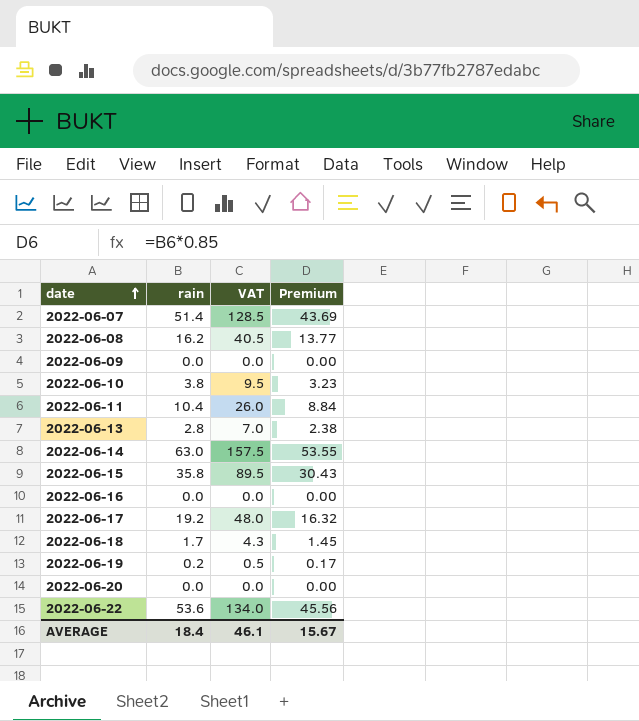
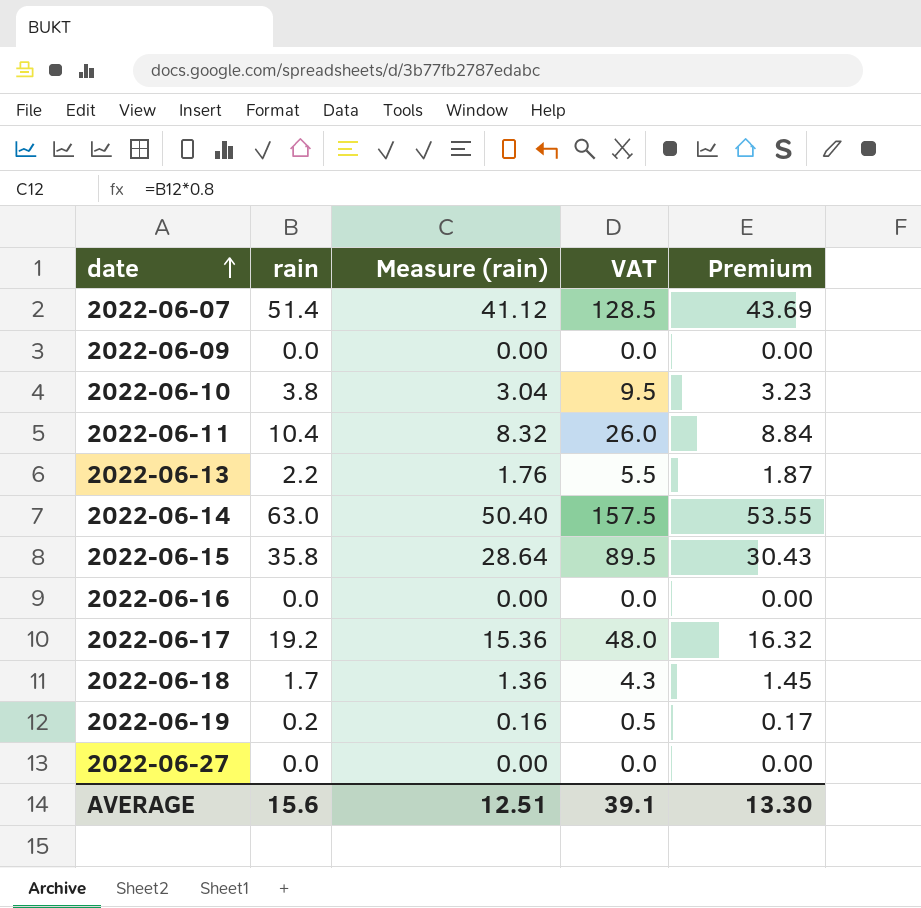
column Measure (rain) | formula: none -> [rain] * 0.8
row 2022-06-08: 16.2 | 40.5 | 13.77 -> none
row 2022-06-20: 0.0 | 0.0 | 0.00 -> none
row 2022-06-22: 53.6 | 134.0 | 45.56 -> none
2022-06-13 | rain: 2.8 -> 2.2
2022-06-13 | VAT: 7.0 -> 5.5
2022-06-13 | Premium: 2.38 -> 1.87
row 2022-06-27: none -> 0.0 | 0.00 | 0.0 | 0.00
AVERAGE | rain: 18.4 -> 15.6
AVERAGE | VAT: 46.1 -> 39.1
AVERAGE | Premium: 15.67 -> 13.30

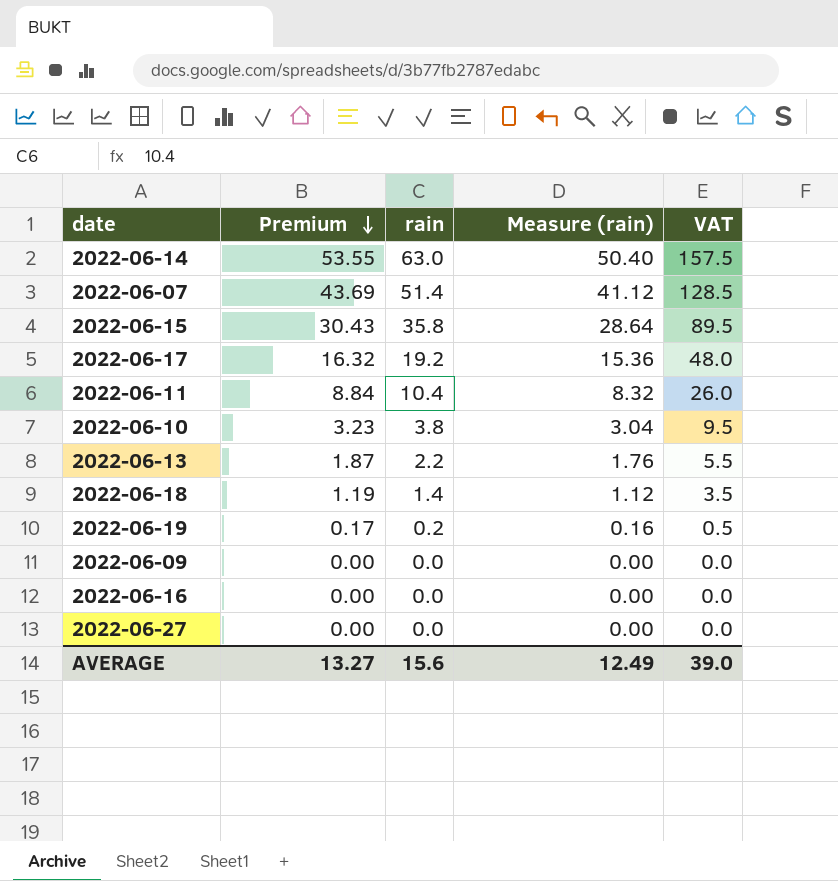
row order: date ascending -> Premium descending
column Premium | position: 5 -> 2
2022-06-18 | Premium: 1.45 -> 1.19
2022-06-18 | rain: 1.7 -> 1.4
2022-06-18 | Measure (rain): 1.36 -> 1.12
2022-06-18 | VAT: 4.3 -> 3.5
AVERAGE | Premium: 13.30 -> 13.27
AVERAGE | Measure (rain): 12.51 -> 12.49
AVERAGE | VAT: 39.1 -> 39.0

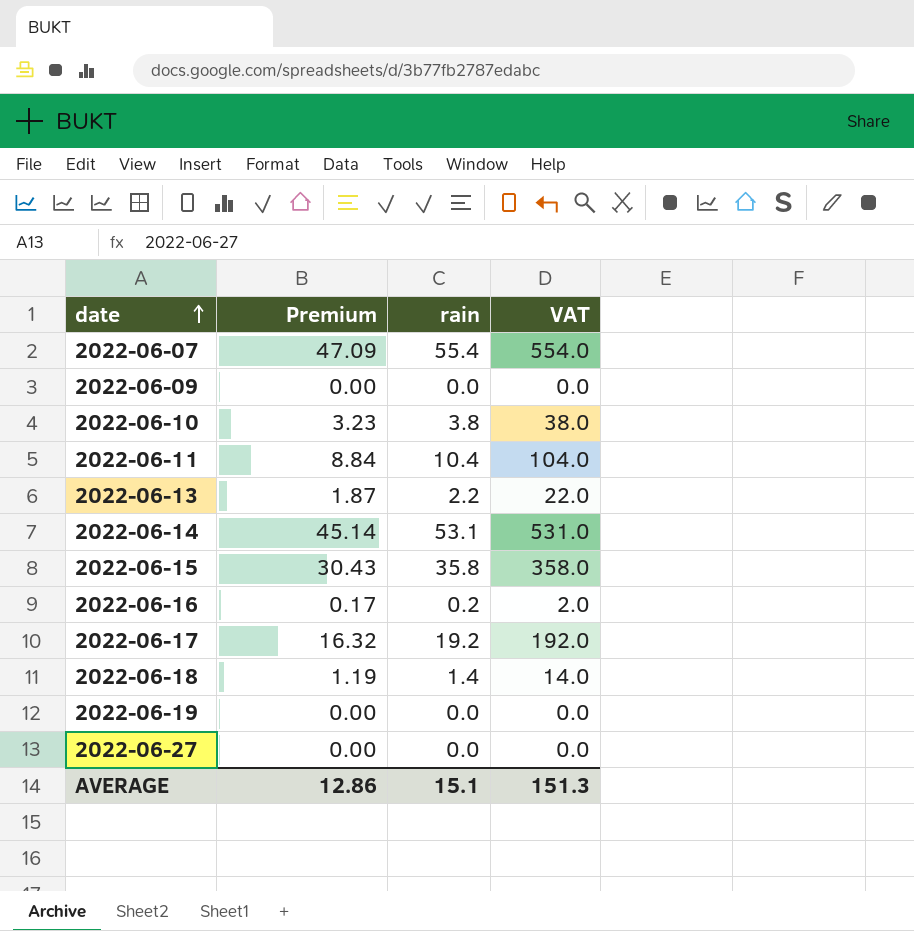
row order: Premium descending -> date ascending
column Measure (rain) | formula: [rain] * 0.8 -> none
column VAT | formula: [rain] * 2.5 -> [rain] * 10
2022-06-07 | Premium: 43.69 -> 47.09
2022-06-07 | rain: 51.4 -> 55.4
2022-06-14 | Premium: 53.55 -> 45.14
2022-06-14 | rain: 63.0 -> 53.1
2022-06-16 | Premium: 0.00 -> 0.17
2022-06-16 | rain: 0.0 -> 0.2
2022-06-19 | Premium: 0.17 -> 0.00
2022-06-19 | rain: 0.2 -> 0.0
AVERAGE | Premium: 13.27 -> 12.86
AVERAGE | rain: 15.6 -> 15.1
AVERAGE | VAT: 39.0 -> 151.3

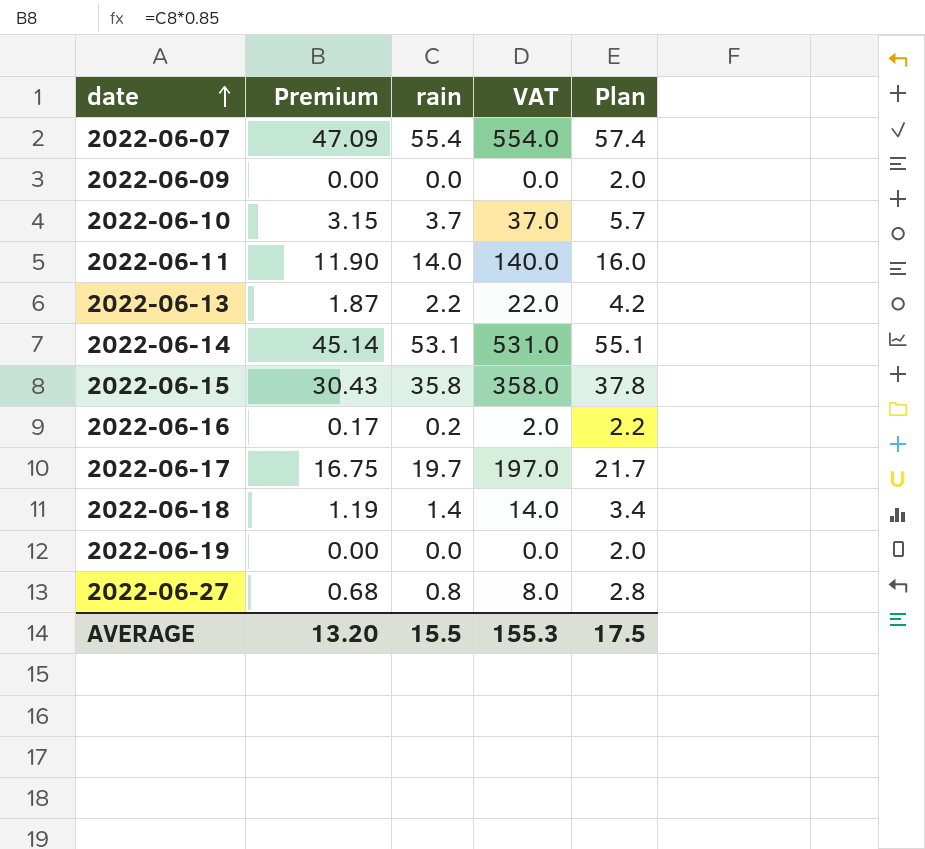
column Plan | formula: none -> [rain] + 2
2022-06-10 | Premium: 3.23 -> 3.15
2022-06-10 | rain: 3.8 -> 3.7
2022-06-10 | VAT: 38.0 -> 37.0
2022-06-11 | Premium: 8.84 -> 11.90
2022-06-11 | rain: 10.4 -> 14.0
2022-06-11 | VAT: 104.0 -> 140.0
2022-06-17 | Premium: 16.32 -> 16.75
2022-06-17 | rain: 19.2 -> 19.7
2022-06-17 | VAT: 192.0 -> 197.0
2022-06-27 | Premium: 0.00 -> 0.68
2022-06-27 | rain: 0.0 -> 0.8
2022-06-27 | VAT: 0.0 -> 8.0
AVERAGE | Premium: 12.86 -> 13.20
AVERAGE | rain: 15.1 -> 15.5
AVERAGE | VAT: 151.3 -> 155.3

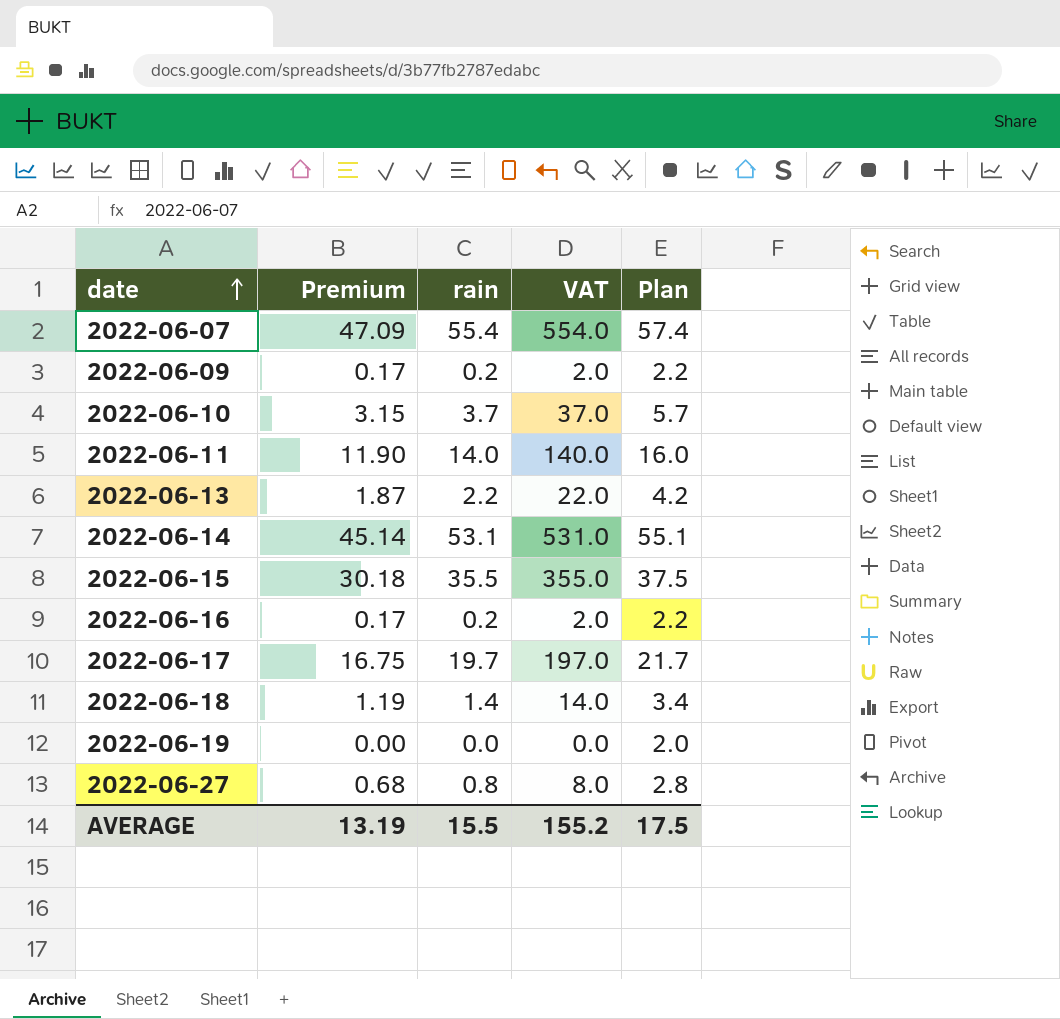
2022-06-09 | Premium: 0.00 -> 0.17
2022-06-09 | rain: 0.0 -> 0.2
2022-06-09 | VAT: 0.0 -> 2.0
2022-06-09 | Plan: 2.0 -> 2.2
2022-06-15 | Premium: 30.43 -> 30.18
2022-06-15 | rain: 35.8 -> 35.5
2022-06-15 | VAT: 358.0 -> 355.0
2022-06-15 | Plan: 37.8 -> 37.5
AVERAGE | Premium: 13.20 -> 13.19
AVERAGE | VAT: 155.3 -> 155.2

